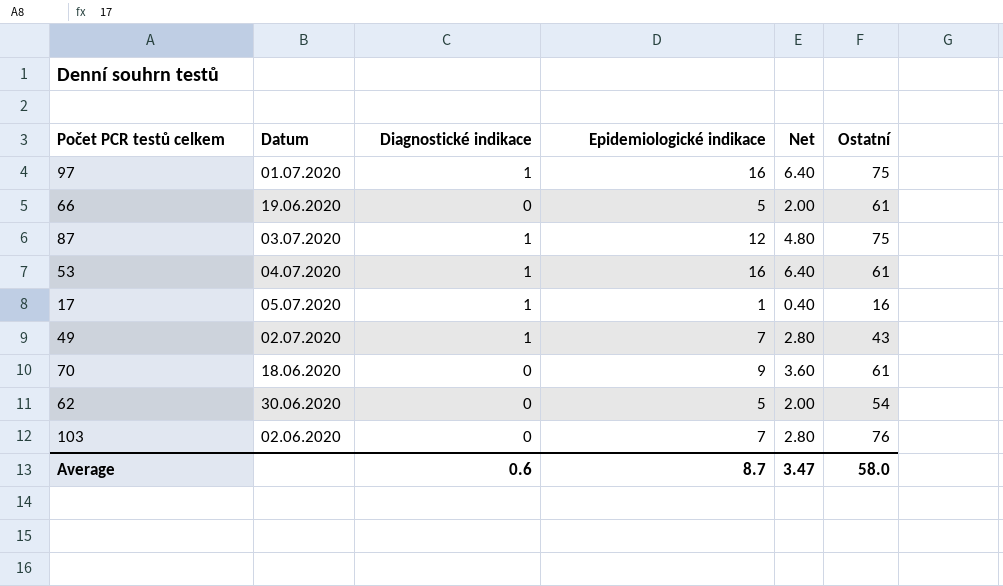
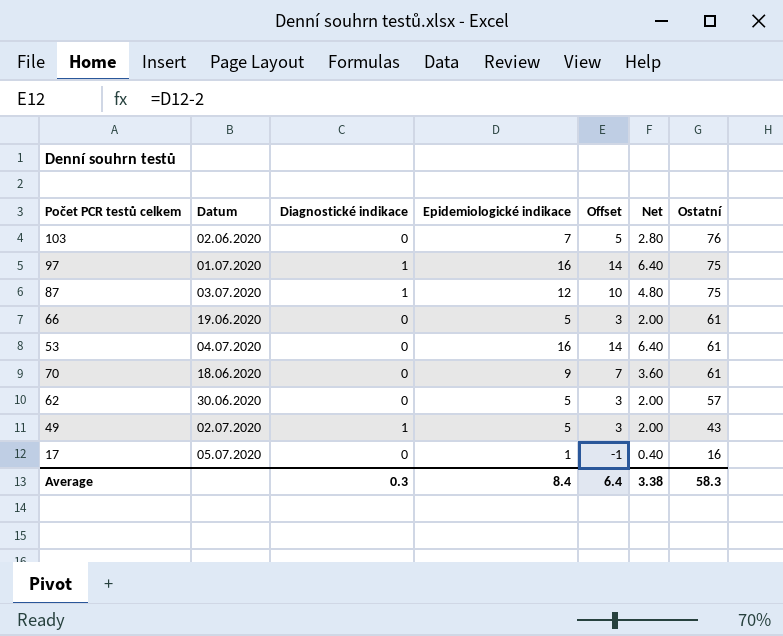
row order: none -> Ostatní descending
column Offset | formula: none -> [Epidemiologické indikace] - 2
53 | Diagnostické indikace: 1 -> 0
62 | Ostatní: 54 -> 57
49 | Epidemiologické indikace: 7 -> 5
49 | Net: 2.80 -> 2.00
17 | Diagnostické indikace: 1 -> 0
Average | Diagnostické indikace: 0.6 -> 0.3
Average | Epidemiologické indikace: 8.7 -> 8.4
Average | Net: 3.47 -> 3.38
Average | Ostatní: 58.0 -> 58.3

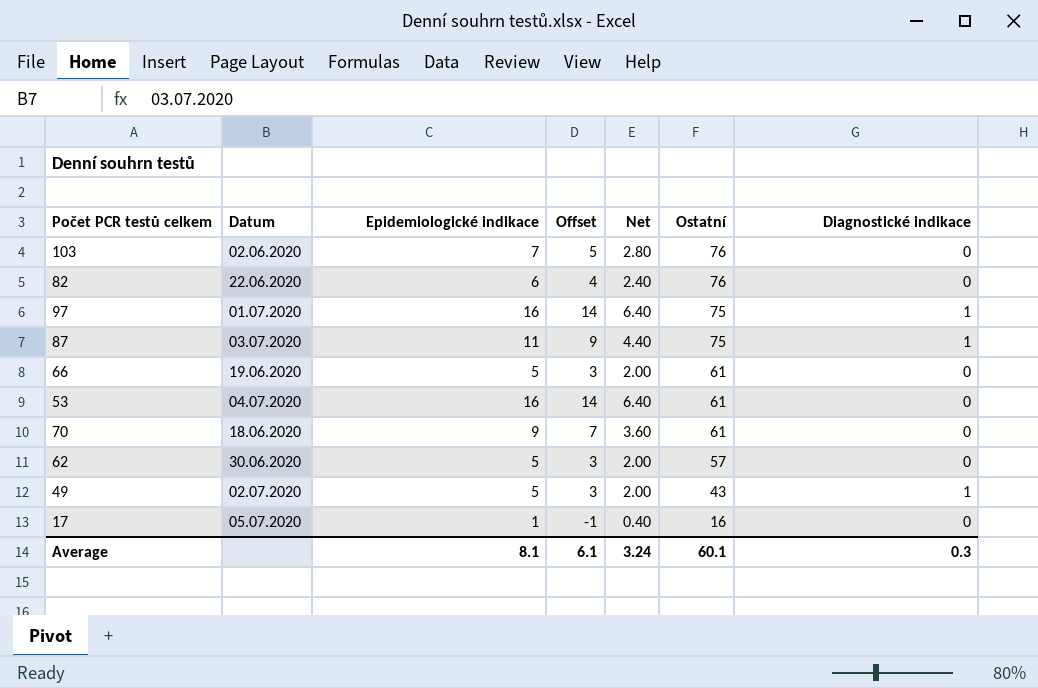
column Diagnostické indikace | position: 3 -> 7
row 82: none -> 22.06.2020 | 6 | 4 | 2.40 | 76 | 0
87 | Epidemiologické indikace: 12 -> 11
87 | Offset: 10 -> 9
87 | Net: 4.80 -> 4.40
Average | Epidemiologické indikace: 8.4 -> 8.1
Average | Offset: 6.4 -> 6.1
Average | Net: 3.38 -> 3.24
Average | Ostatní: 58.3 -> 60.1

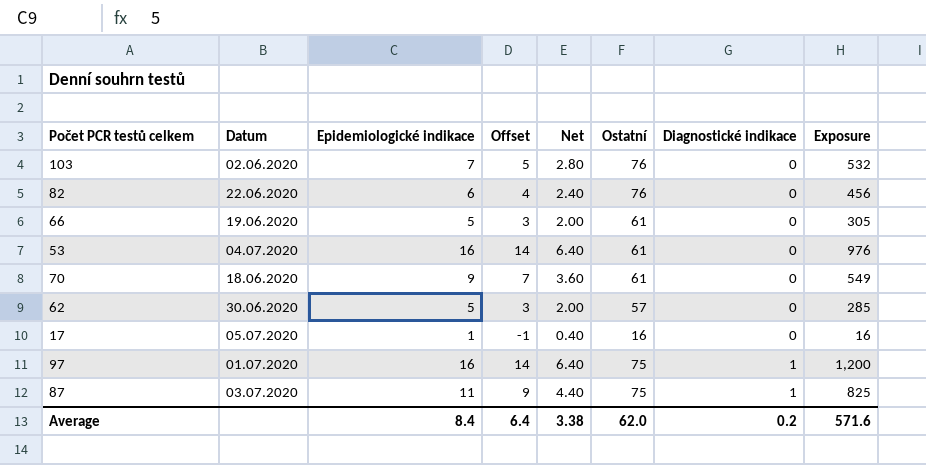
row order: Ostatní descending -> Diagnostické indikace ascending
column Exposure | formula: none -> [Epidemiologické indikace] * [Ostatní]
row 49: 02.07.2020 | 5 | 3 | 2.00 | 43 | 1 -> none
Average | Epidemiologické indikace: 8.1 -> 8.4
Average | Offset: 6.1 -> 6.4
Average | Net: 3.24 -> 3.38
Average | Ostatní: 60.1 -> 62.0
Average | Diagnostické indikace: 0.3 -> 0.2

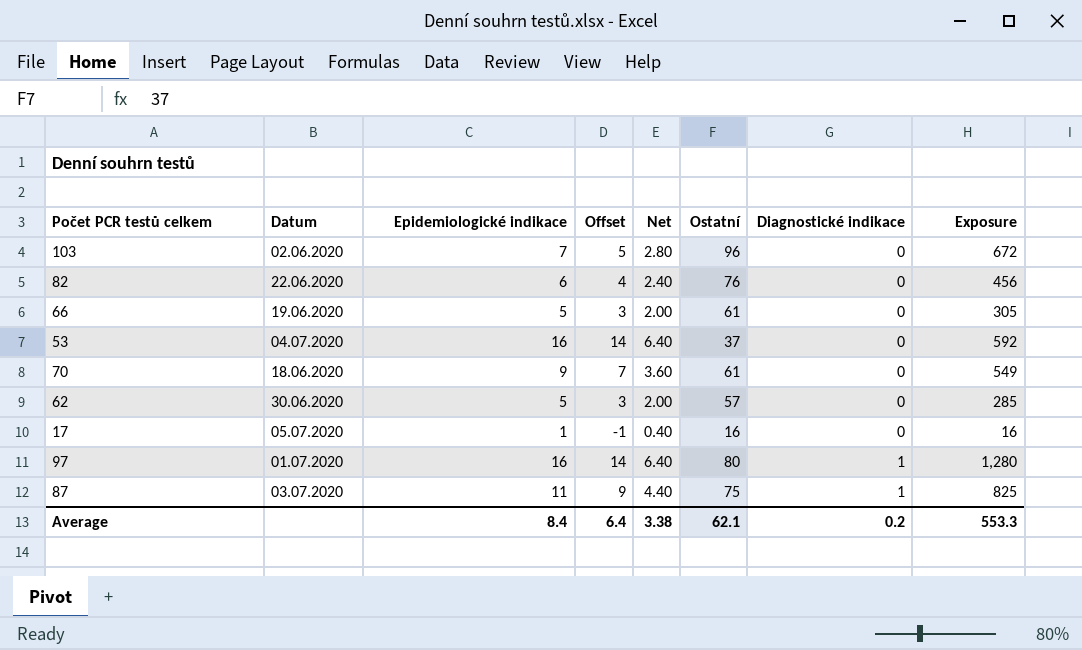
103 | Ostatní: 76 -> 96
103 | Exposure: 532 -> 672
53 | Ostatní: 61 -> 37
53 | Exposure: 976 -> 592
97 | Ostatní: 75 -> 80
97 | Exposure: 1,200 -> 1,280
Average | Ostatní: 62.0 -> 62.1
Average | Exposure: 571.6 -> 553.3

